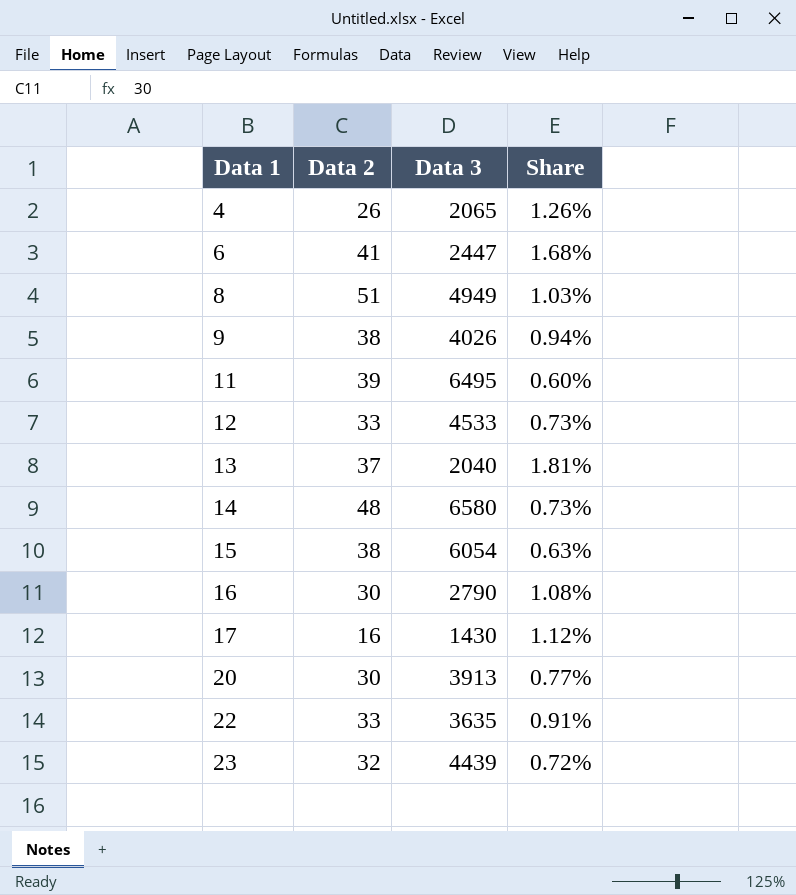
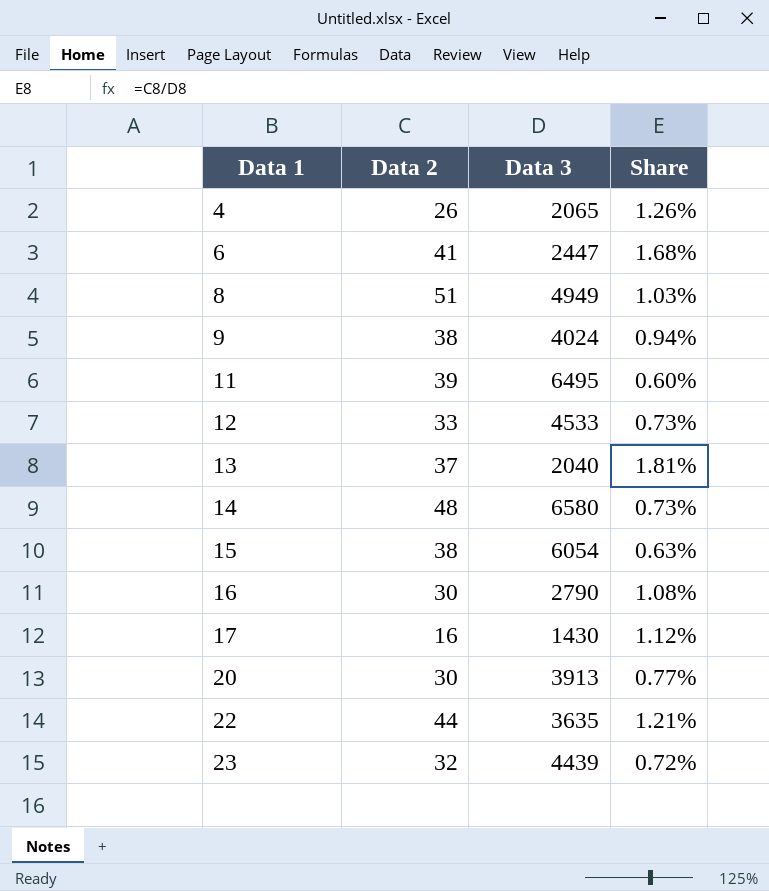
9 | Data 3: 4026 -> 4024
22 | Data 2: 33 -> 44
22 | Share: 0.91% -> 1.21%

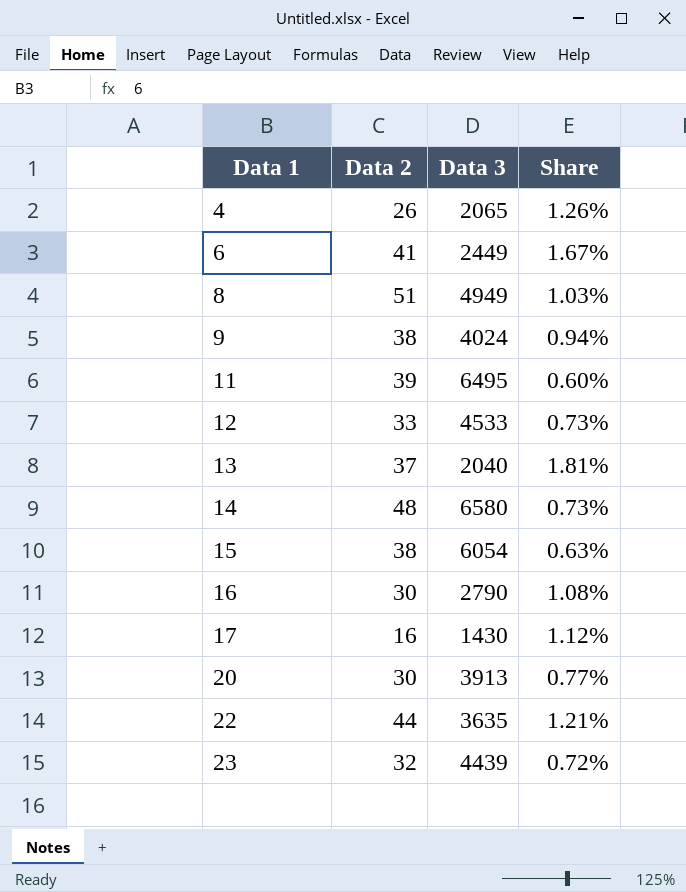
6 | Data 3: 2447 -> 2449
6 | Share: 1.68% -> 1.67%

